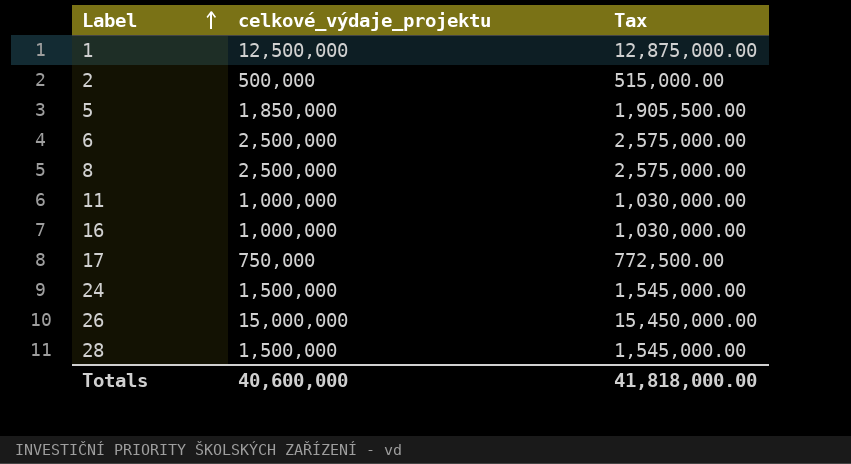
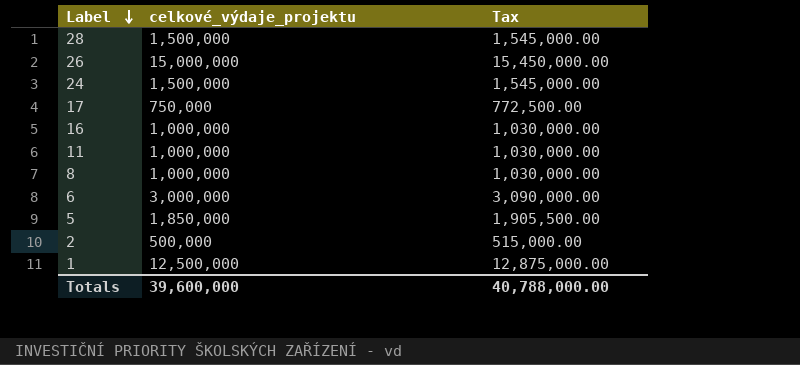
row order: Label ascending -> Label descending
8 | celkové_výdaje_projektu: 2,500,000 -> 1,000,000
8 | Tax: 2,575,000.00 -> 1,030,000.00
6 | celkové_výdaje_projektu: 2,500,000 -> 3,000,000
6 | Tax: 2,575,000.00 -> 3,090,000.00
Totals | celkové_výdaje_projektu: 40,600,000 -> 39,600,000
Totals | Tax: 41,818,000.00 -> 40,788,000.00

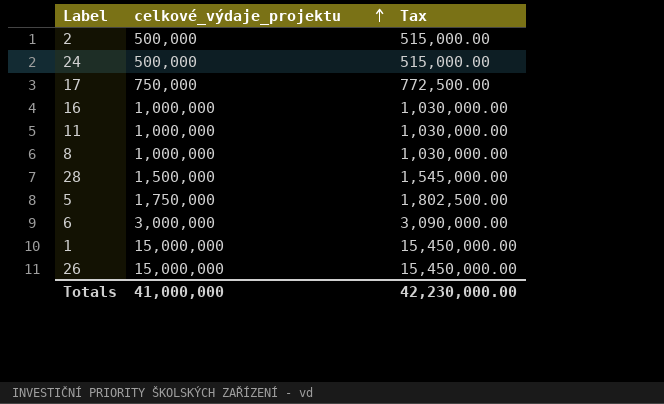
row order: Label descending -> celkové_výdaje_projektu ascending
24 | celkové_výdaje_projektu: 1,500,000 -> 500,000
24 | Tax: 1,545,000.00 -> 515,000.00
5 | celkové_výdaje_projektu: 1,850,000 -> 1,750,000
5 | Tax: 1,905,500.00 -> 1,802,500.00
1 | celkové_výdaje_projektu: 12,500,000 -> 15,000,000
1 | Tax: 12,875,000.00 -> 15,450,000.00
Totals | celkové_výdaje_projektu: 39,600,000 -> 41,000,000
Totals | Tax: 40,788,000.00 -> 42,230,000.00

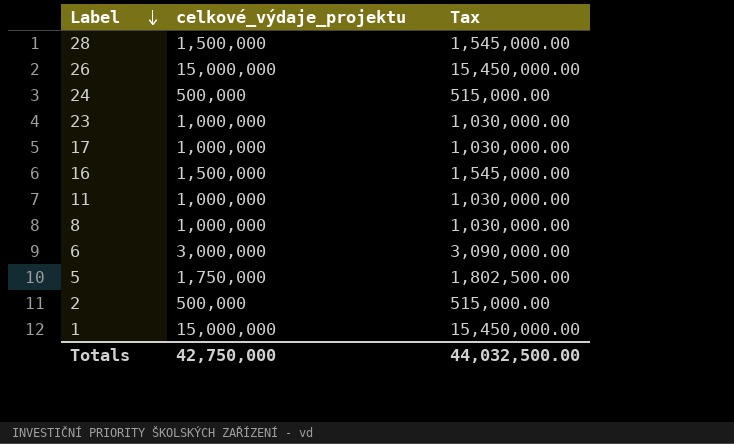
row order: celkové_výdaje_projektu ascending -> Label descending
row 23: none -> 1,000,000 | 1,030,000.00
17 | celkové_výdaje_projektu: 750,000 -> 1,000,000
17 | Tax: 772,500.00 -> 1,030,000.00
16 | celkové_výdaje_projektu: 1,000,000 -> 1,500,000
16 | Tax: 1,030,000.00 -> 1,545,000.00
Totals | celkové_výdaje_projektu: 41,000,000 -> 42,750,000
Totals | Tax: 42,230,000.00 -> 44,032,500.00

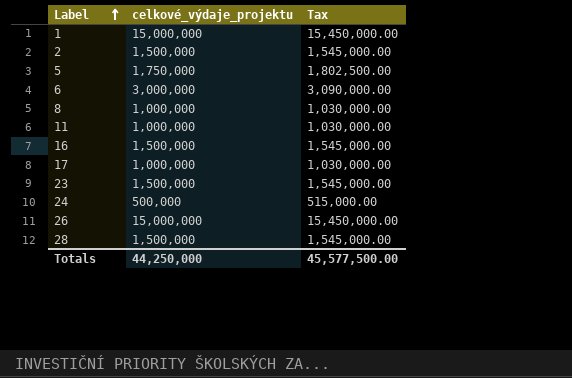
row order: Label descending -> Label ascending
2 | celkové_výdaje_projektu: 500,000 -> 1,500,000
2 | Tax: 515,000.00 -> 1,545,000.00
23 | celkové_výdaje_projektu: 1,000,000 -> 1,500,000
23 | Tax: 1,030,000.00 -> 1,545,000.00
Totals | celkové_výdaje_projektu: 42,750,000 -> 44,250,000
Totals | Tax: 44,032,500.00 -> 45,577,500.00

